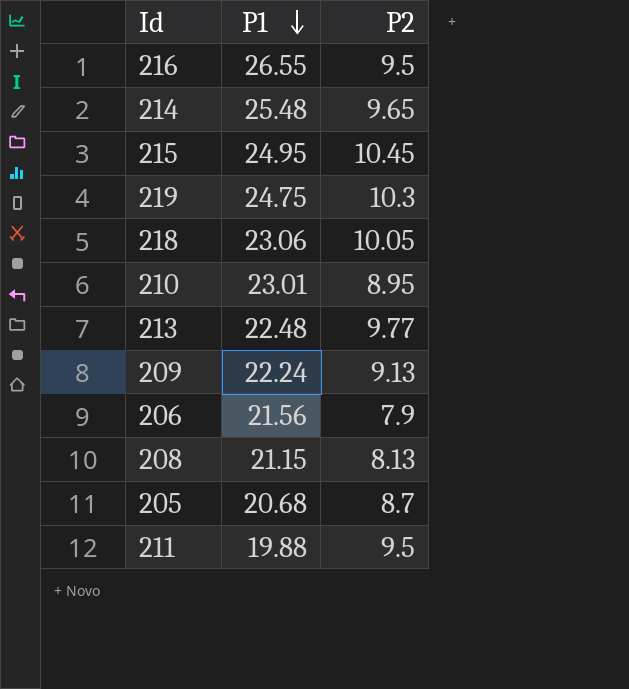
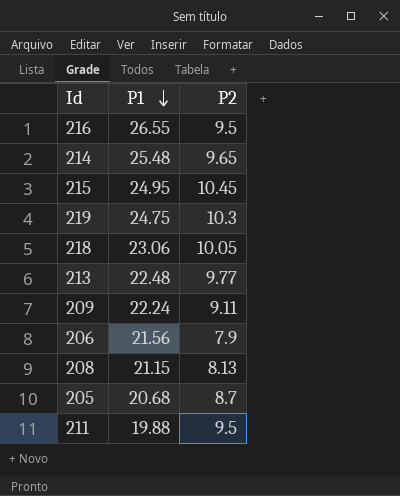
row 210: 23.01 | 8.95 -> none
209 | P2: 9.13 -> 9.11

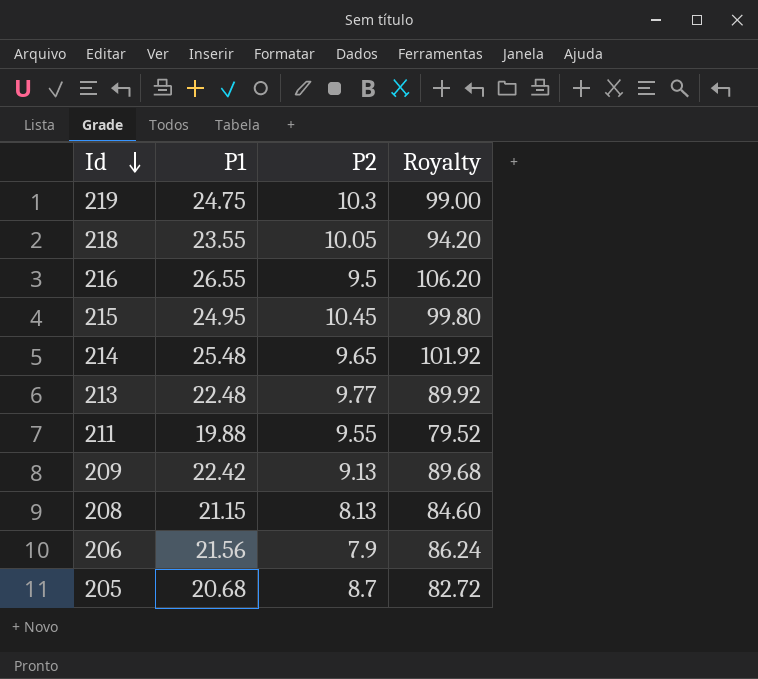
row order: P1 descending -> Id descending
column Royalty | formula: none -> [P1] * 4
218 | P1: 23.06 -> 23.55
211 | P2: 9.5 -> 9.55
209 | P1: 22.24 -> 22.42
209 | P2: 9.11 -> 9.13

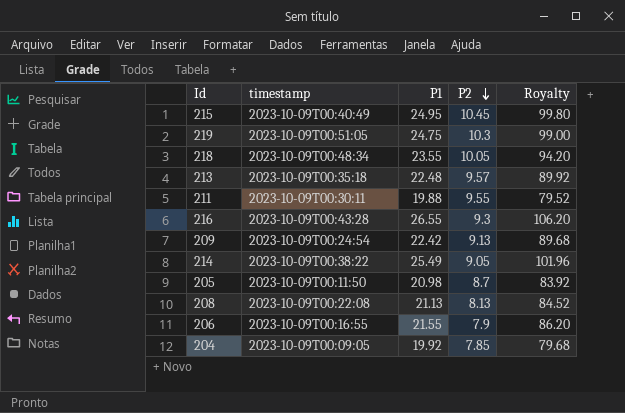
row order: Id descending -> P2 descending
column timestamp | position: none -> 2
213 | P2: 9.77 -> 9.57
216 | P2: 9.5 -> 9.3
214 | P1: 25.48 -> 25.49
214 | P2: 9.65 -> 9.05
214 | Royalty: 101.92 -> 101.96
205 | P1: 20.68 -> 20.98
205 | Royalty: 82.72 -> 83.92
208 | P1: 21.15 -> 21.13
208 | Royalty: 84.60 -> 84.52
206 | P1: 21.56 -> 21.55
206 | Royalty: 86.24 -> 86.20
row 204: none -> 2023-10-09T00:09:05 | 19.92 | 7.85 | 79.68

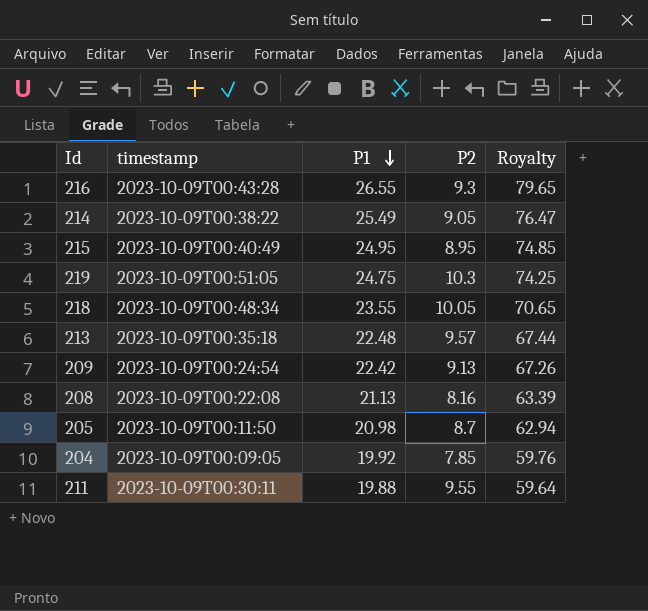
row order: P2 descending -> P1 descending
column Royalty | formula: [P1] * 4 -> [P1] * 3
row 206: 2023-10-09T00:16:55 | 21.55 | 7.9 | 86.20 -> none
215 | P2: 10.45 -> 8.95
208 | P2: 8.13 -> 8.16

